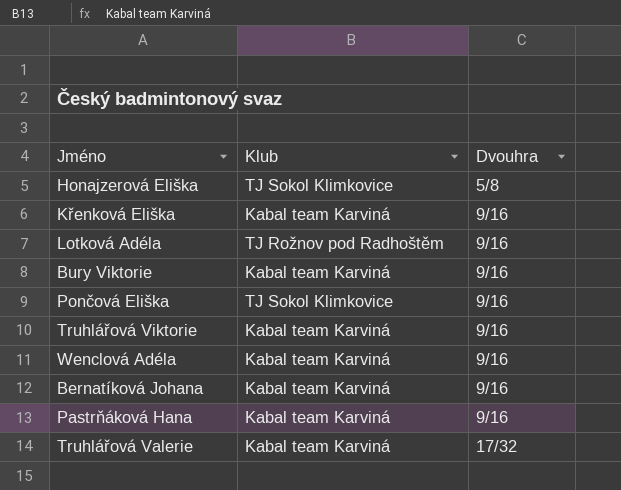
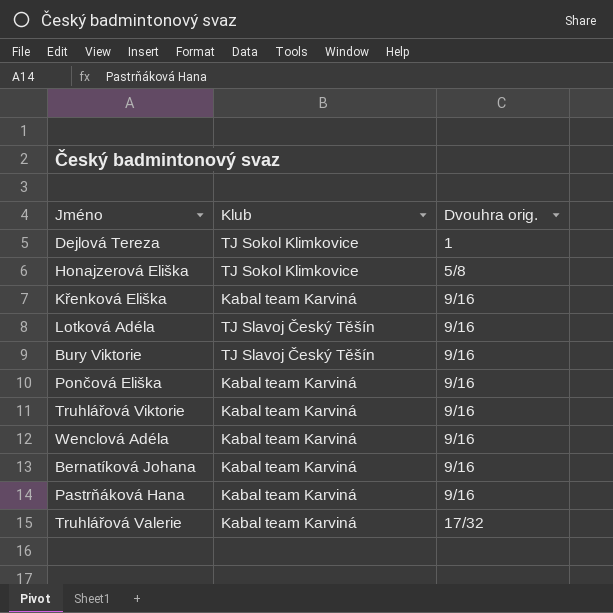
column name: Dvouhra -> Dvouhra orig.
row Dejlová Tereza: none -> TJ Sokol Klimkovice | 1
Lotková Adéla | Klub: TJ Rožnov pod Radhoštěm -> TJ Slavoj Český Těšín
Bury Viktorie | Klub: Kabal team Karviná -> TJ Slavoj Český Těšín
Pončová Eliška | Klub: TJ Sokol Klimkovice -> Kabal team Karviná

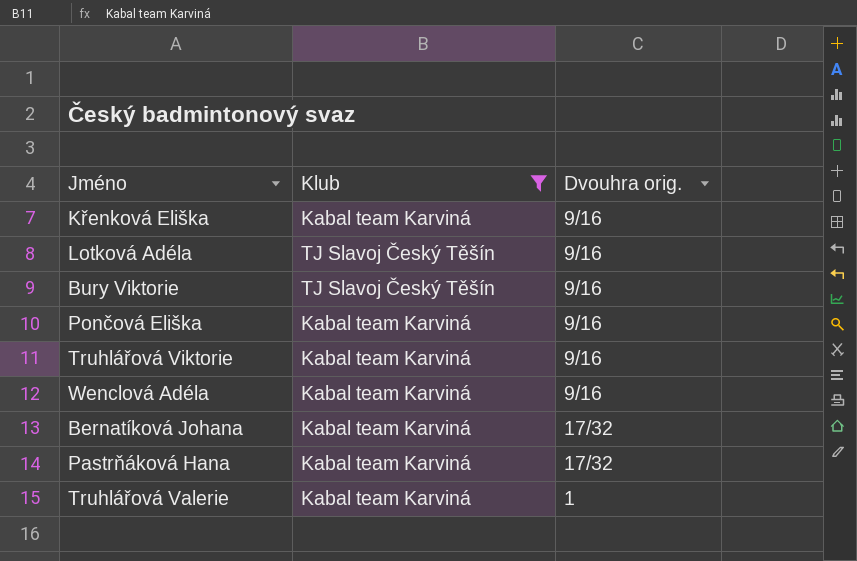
filter: none -> Klub != TJ Sokol Klimkovice
Bernatíková Johana | Dvouhra orig.: 9/16 -> 17/32
Pastrňáková Hana | Dvouhra orig.: 9/16 -> 17/32
Truhlářová Valerie | Dvouhra orig.: 17/32 -> 1

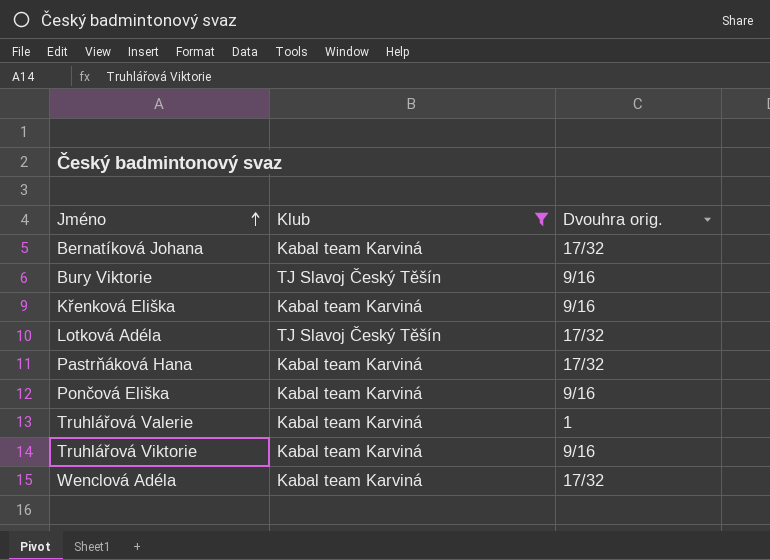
row order: none -> Jméno ascending
Lotková Adéla | Dvouhra orig.: 9/16 -> 17/32
Wenclová Adéla | Dvouhra orig.: 9/16 -> 17/32

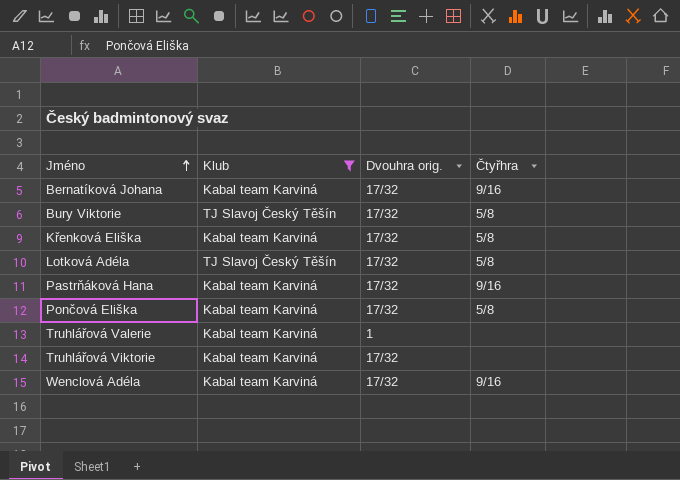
column Čtyřhra | position: none -> 4
Bury Viktorie | Dvouhra orig.: 9/16 -> 17/32
Křenková Eliška | Dvouhra orig.: 9/16 -> 17/32
Pončová Eliška | Dvouhra orig.: 9/16 -> 17/32
Truhlářová Viktorie | Dvouhra orig.: 9/16 -> 17/32

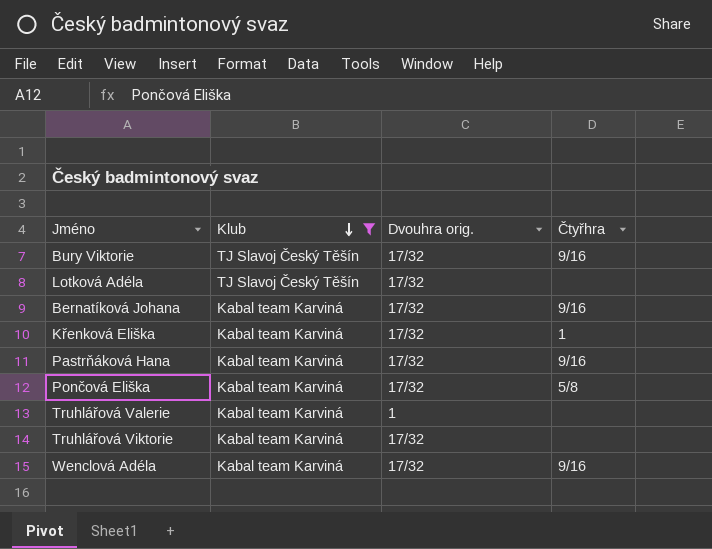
row order: Jméno ascending -> Klub descending
Bury Viktorie | Čtyřhra: 5/8 -> 9/16
Lotková Adéla | Čtyřhra: 5/8 -> none
Křenková Eliška | Čtyřhra: 5/8 -> 1

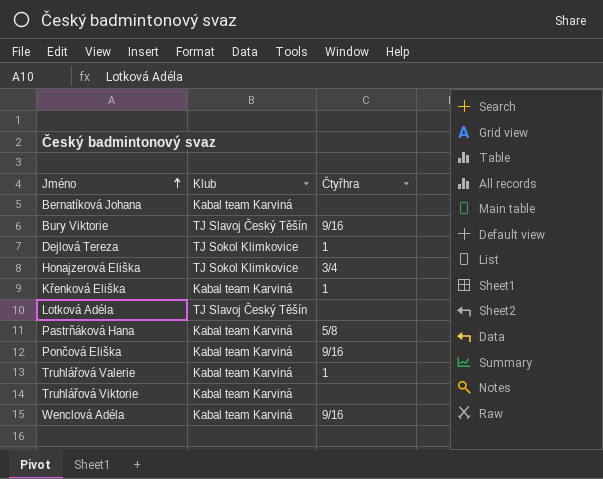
filter: Klub != TJ Sokol Klimkovice -> none
row order: Klub descending -> Jméno ascending
column Dvouhra orig. | position: 3 -> none
Bernatíková Johana | Čtyřhra: 9/16 -> none
Pastrňáková Hana | Čtyřhra: 9/16 -> 5/8
Pončová Eliška | Čtyřhra: 5/8 -> 9/16
Truhlářová Valerie | Čtyřhra: none -> 1

